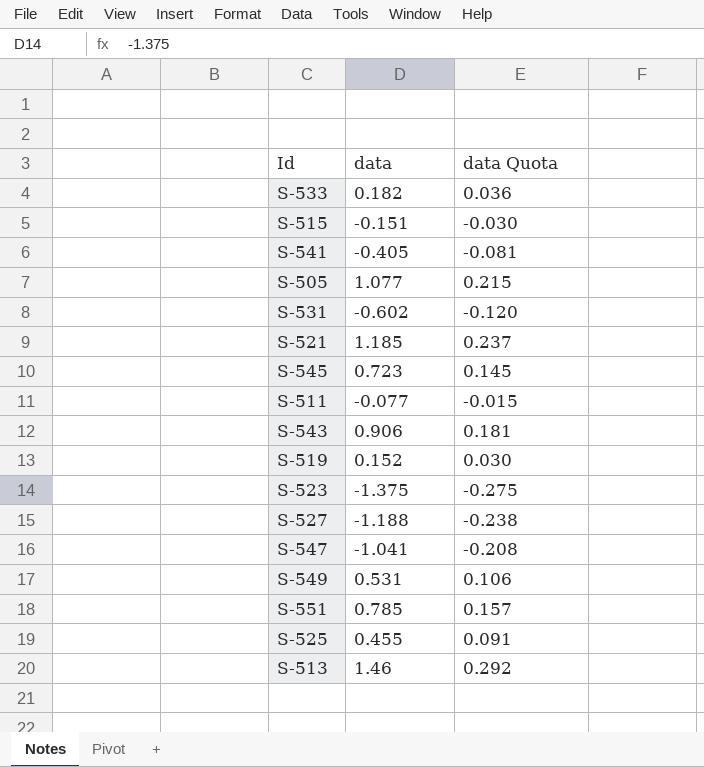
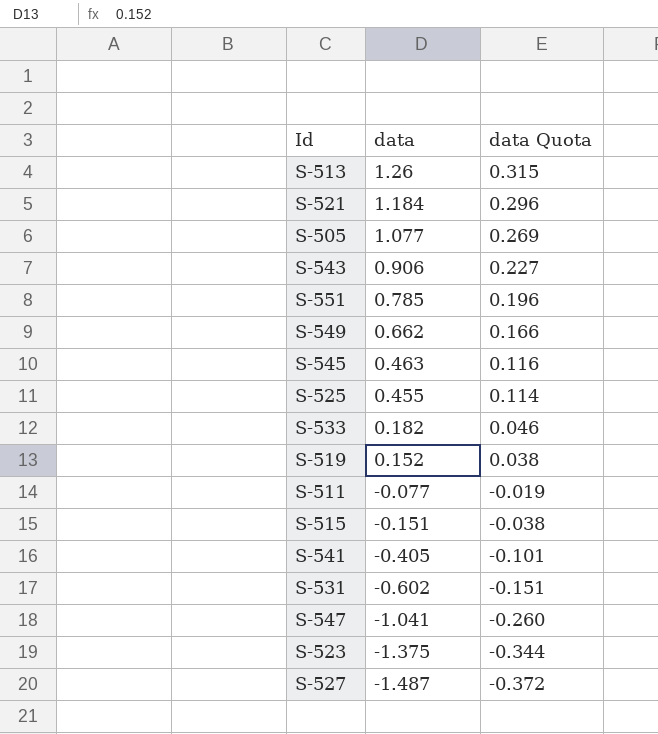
row order: none -> data descending
column data Quota | formula: [data] * 0.2 -> [data] * 0.25
S-513 | data: 1.46 -> 1.26
S-521 | data: 1.185 -> 1.184
S-549 | data: 0.531 -> 0.662
S-545 | data: 0.723 -> 0.463
S-527 | data: -1.188 -> -1.487

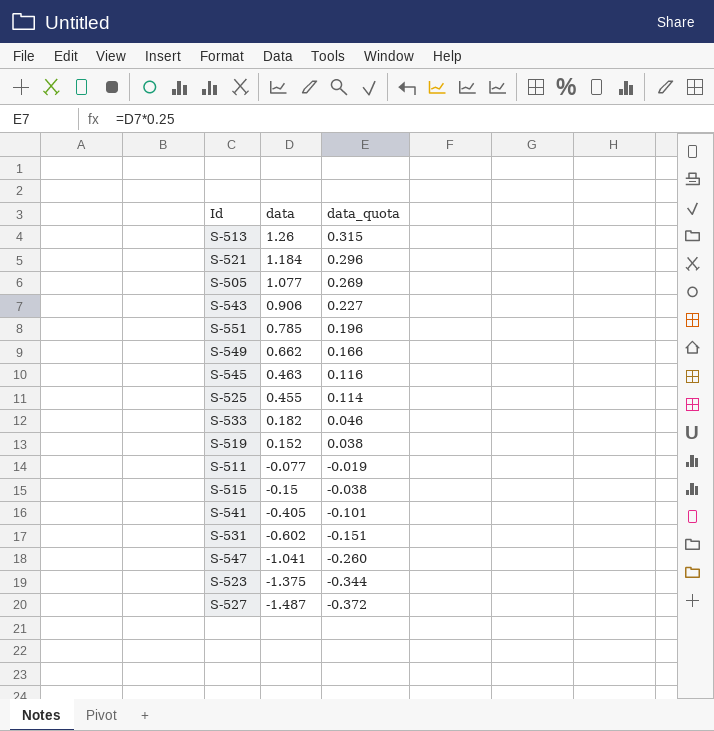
column name: data Quota -> data_quota
S-515 | data: -0.151 -> -0.15

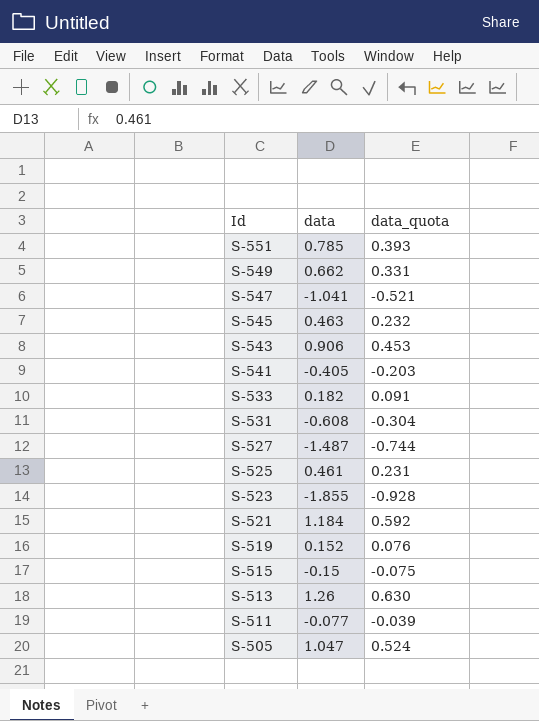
row order: data descending -> Id descending
column data_quota | formula: [data] * 0.25 -> [data] * 0.5
S-531 | data: -0.602 -> -0.608
S-525 | data: 0.455 -> 0.461
S-523 | data: -1.375 -> -1.855
S-505 | data: 1.077 -> 1.047

